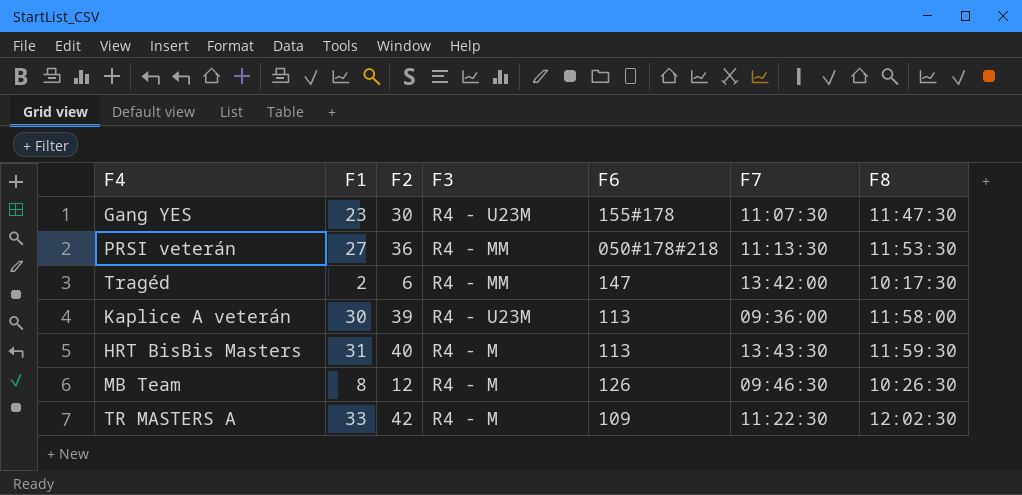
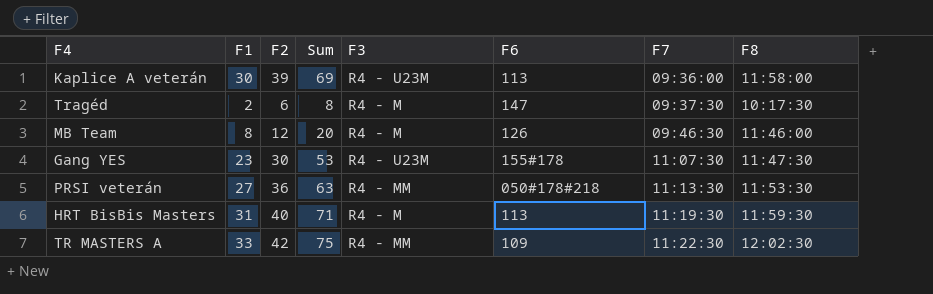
row order: none -> F7 ascending
column Sum | formula: none -> [F1] + [F2]
Tragéd | F3: R4 - MM -> R4 - M
Tragéd | F7: 13:42:00 -> 09:37:30
MB Team | F8: 10:26:30 -> 11:46:00
HRT BisBis Masters | F7: 13:43:30 -> 11:19:30
TR MASTERS A | F3: R4 - M -> R4 - MM

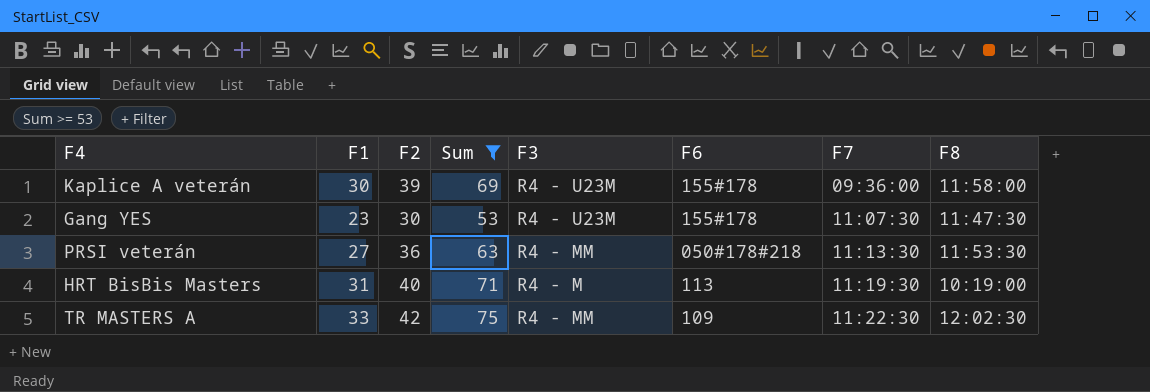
filter: none -> Sum >= 53
Kaplice A veterán | F6: 113 -> 155#178
HRT BisBis Masters | F8: 11:59:30 -> 10:19:00

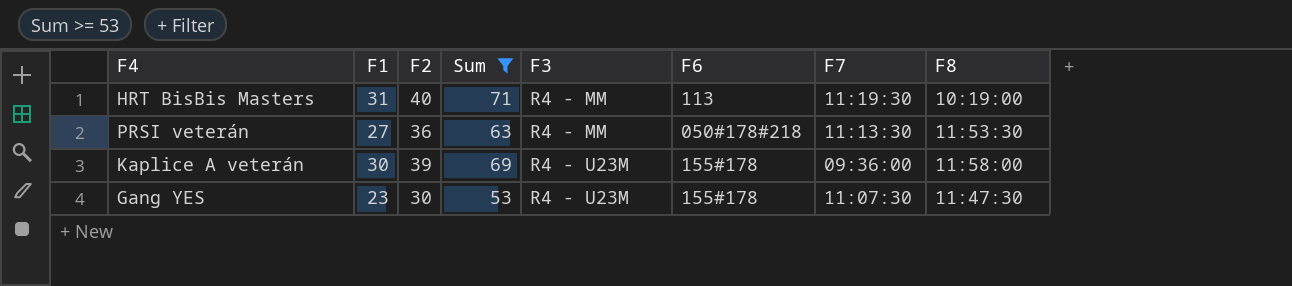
row order: F7 ascending -> F3 ascending
row TR MASTERS A: 33 | 42 | 75 | R4 - MM | 109 | 11:22:30 | 12:02:30 -> none
HRT BisBis Masters | F3: R4 - M -> R4 - MM

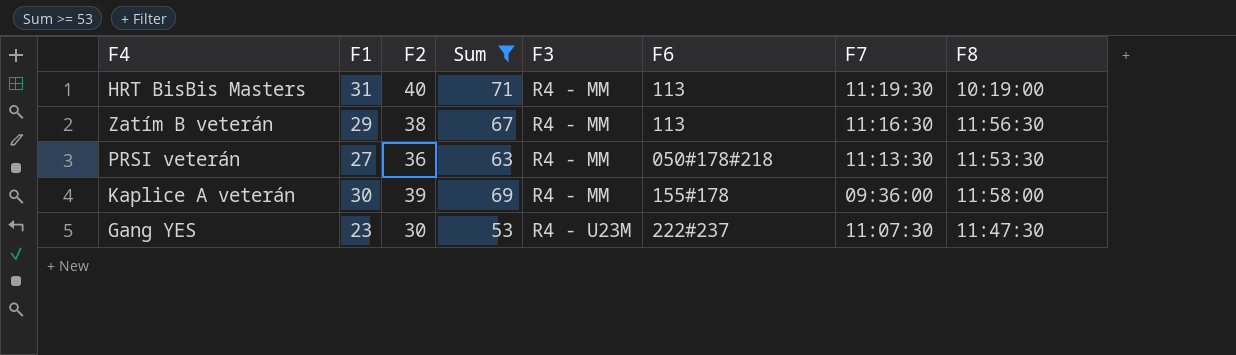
row Zatím B veterán: none -> 29 | 38 | 67 | R4 - MM | 113 | 11:16:30 | 11:56:30
Kaplice A veterán | F3: R4 - U23M -> R4 - MM
Gang YES | F6: 155#178 -> 222#237

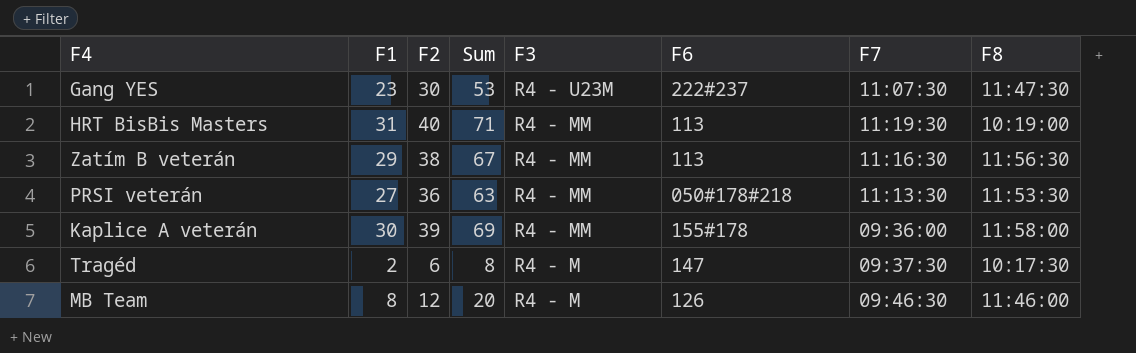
filter: Sum >= 53 -> none
row order: F3 ascending -> F3 descending

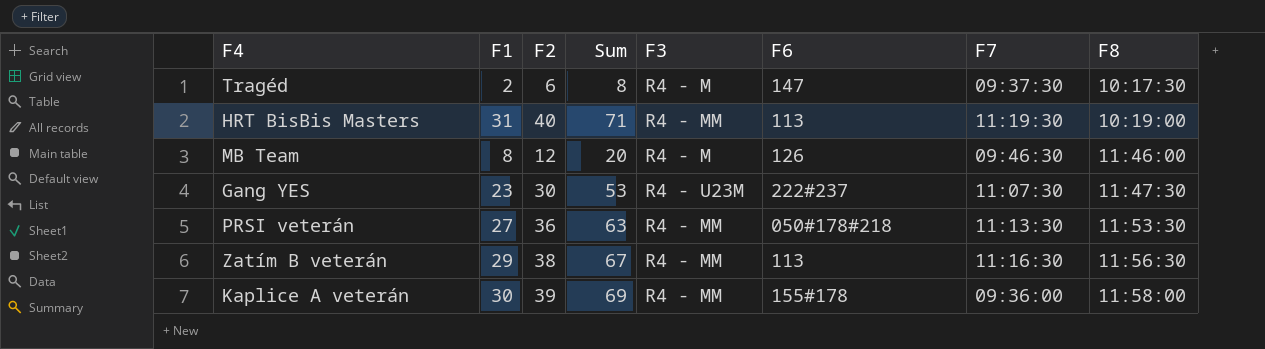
row order: F3 descending -> F8 ascending

